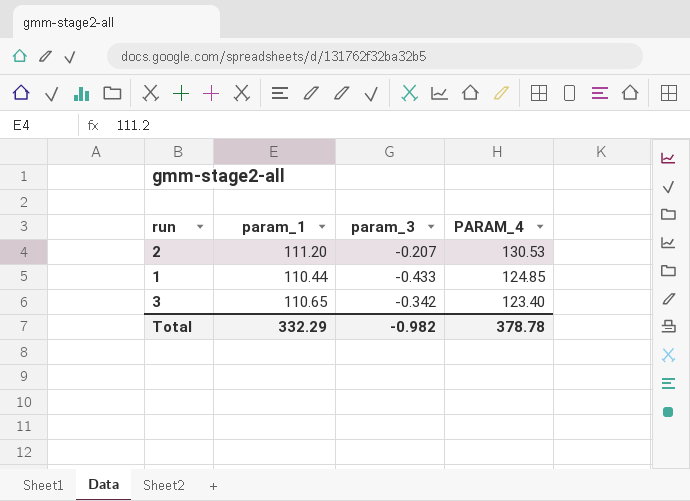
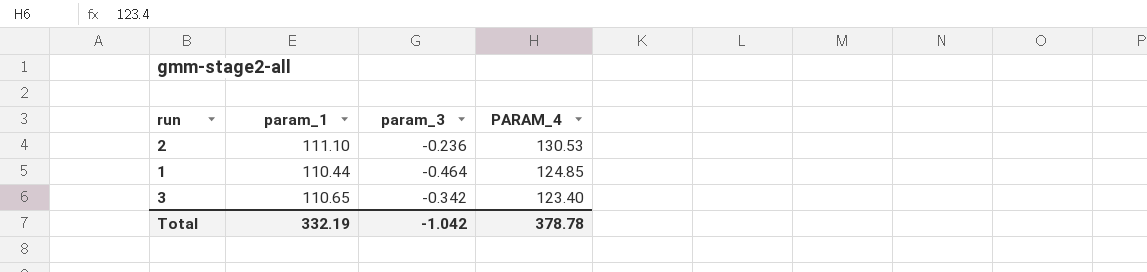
2 | param_1: 111.20 -> 111.10
2 | param_3: -0.207 -> -0.236
1 | param_3: -0.433 -> -0.464
Total | param_1: 332.29 -> 332.19
Total | param_3: -0.982 -> -1.042

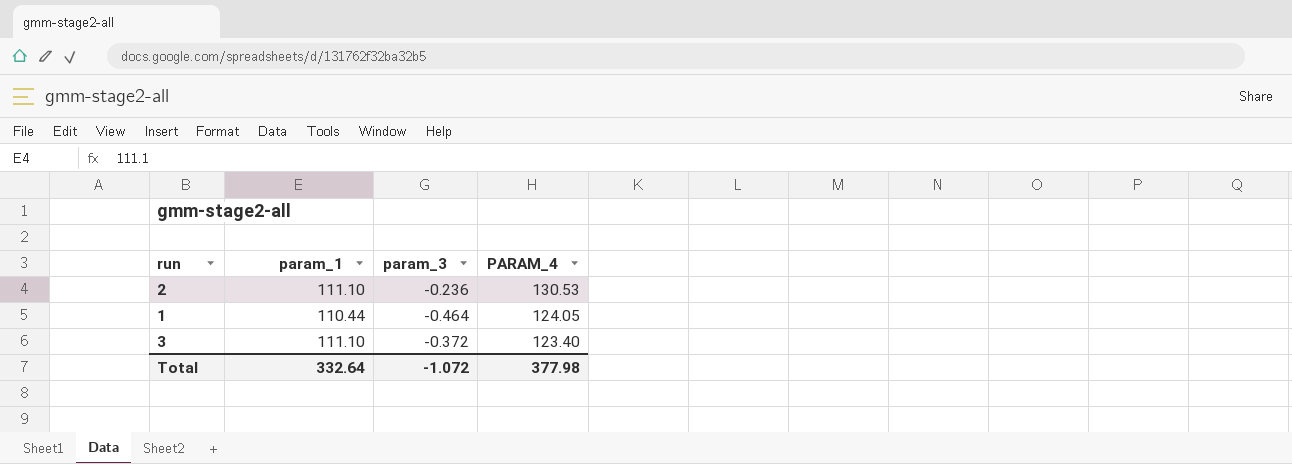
1 | PARAM_4: 124.85 -> 124.05
3 | param_1: 110.65 -> 111.10
3 | param_3: -0.342 -> -0.372
Total | param_1: 332.19 -> 332.64
Total | param_3: -1.042 -> -1.072
Total | PARAM_4: 378.78 -> 377.98

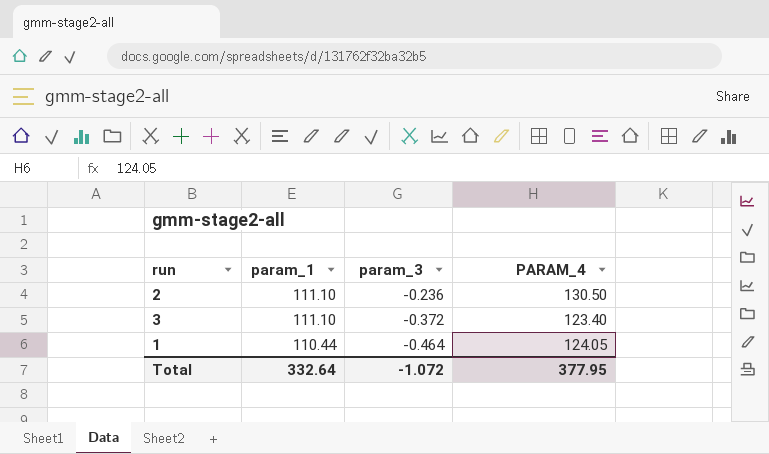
row order: PARAM_4 descending -> param_1 descending
2 | PARAM_4: 130.53 -> 130.50
Total | PARAM_4: 377.98 -> 377.95

